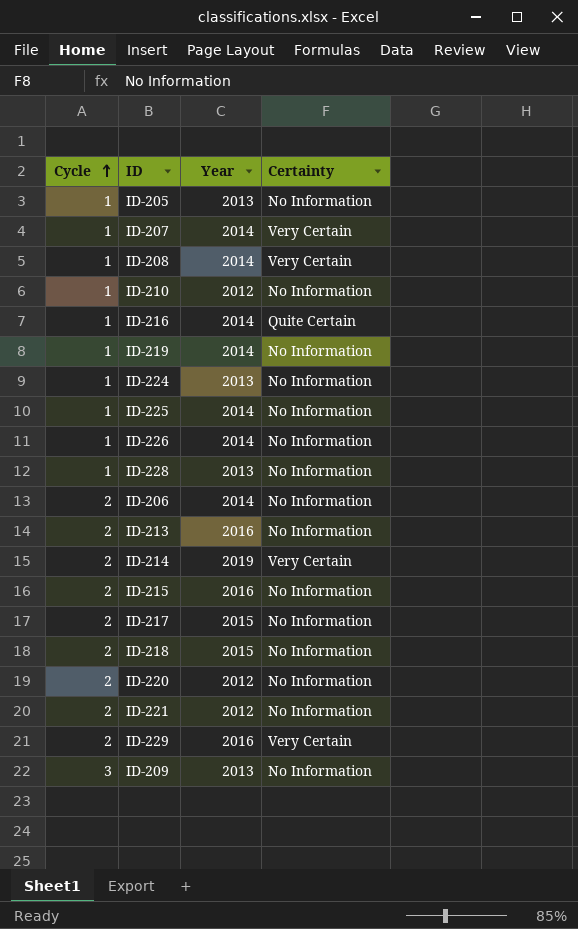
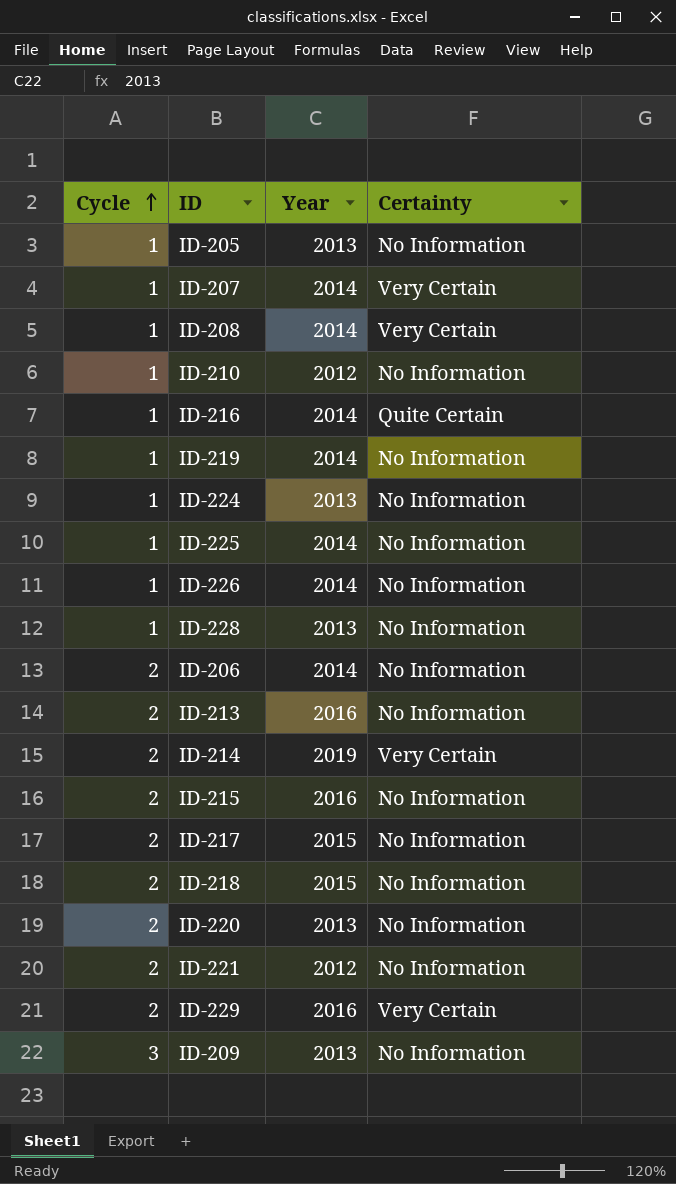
ID-220 | Year: 2012 -> 2013

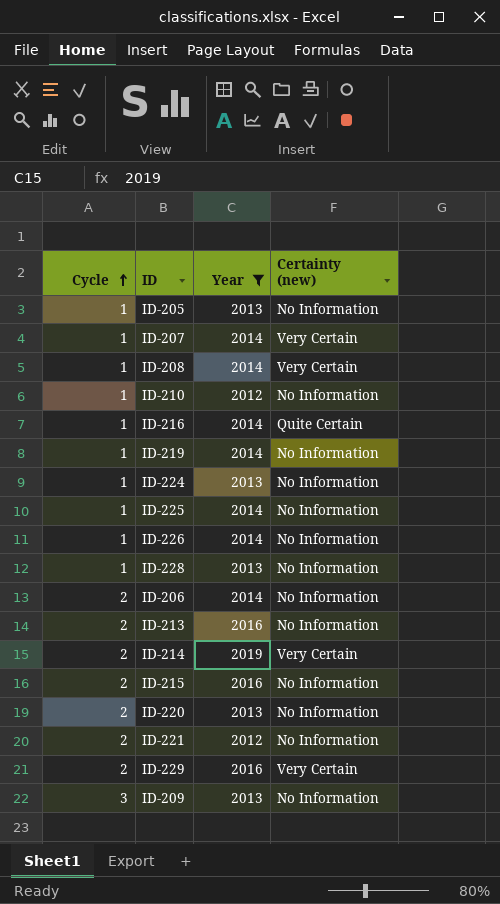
filter: none -> Year != 2015
column name: Certainty -> Certainty (new)

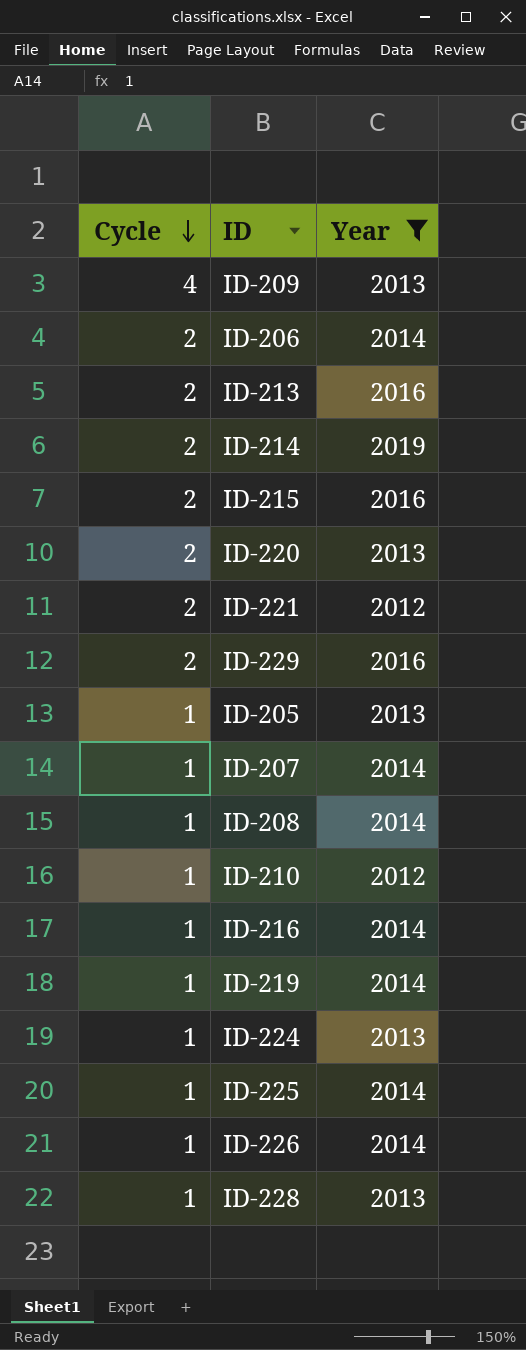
row order: Cycle ascending -> Cycle descending
column Certainty (new) | position: 4 -> none
ID-209 | Cycle: 3 -> 4

